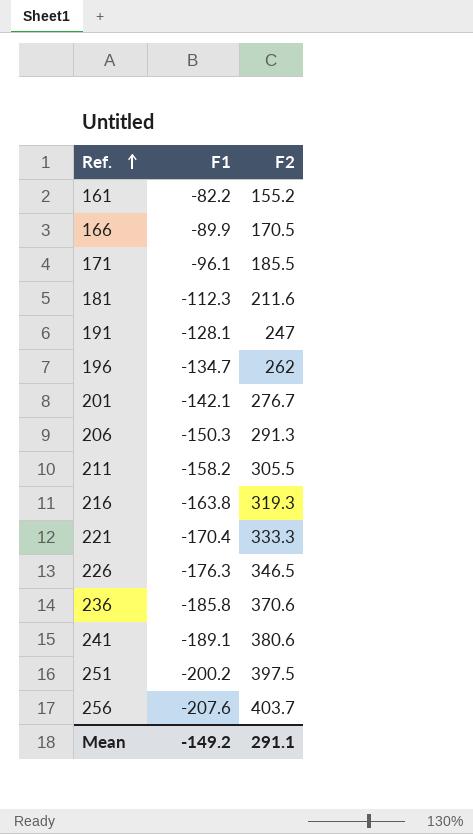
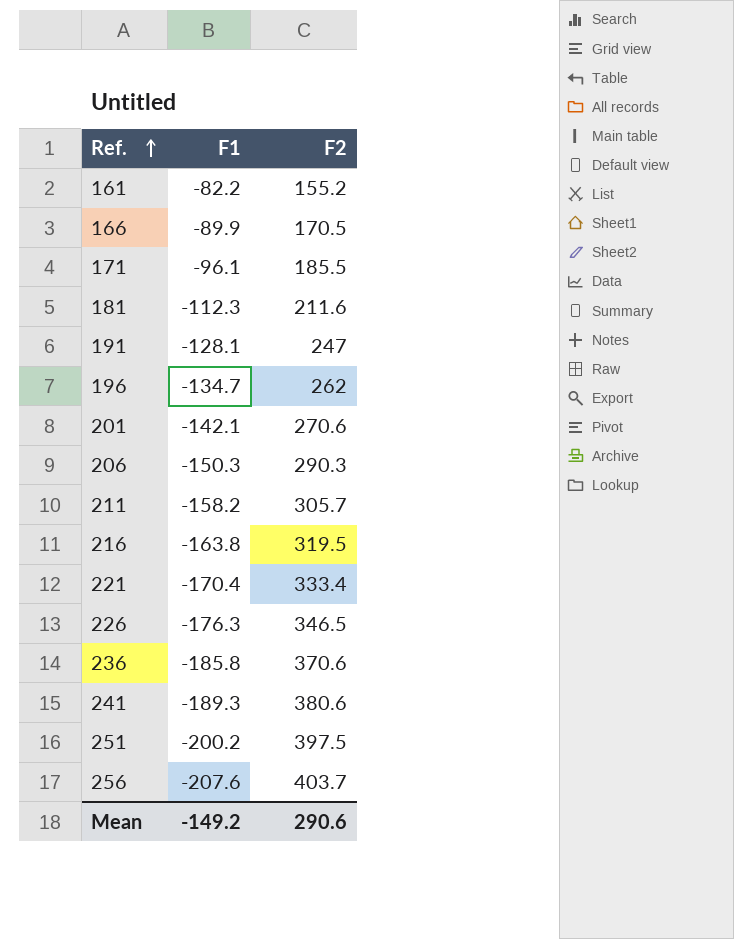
201 | F2: 276.7 -> 270.6
206 | F2: 291.3 -> 290.3
211 | F2: 305.5 -> 305.7
216 | F2: 319.3 -> 319.5
221 | F2: 333.3 -> 333.4
241 | F1: -189.1 -> -189.3
Mean | F2: 291.1 -> 290.6

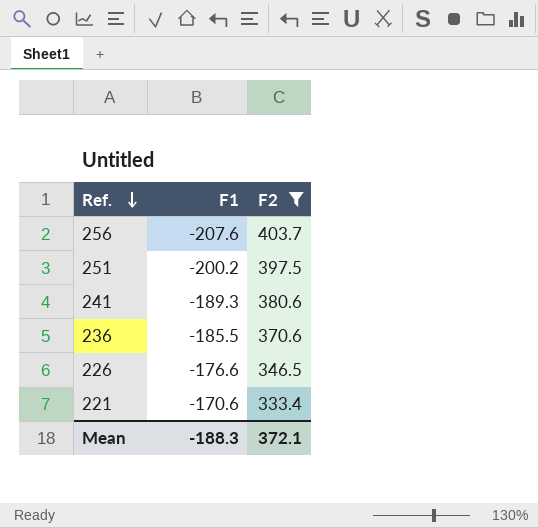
filter: none -> F2 >= 333.4
row order: Ref. ascending -> Ref. descending
236 | F1: -185.8 -> -185.5
226 | F1: -176.3 -> -176.6
221 | F1: -170.4 -> -170.6
Mean | F1: -149.2 -> -188.3
Mean | F2: 290.6 -> 372.1

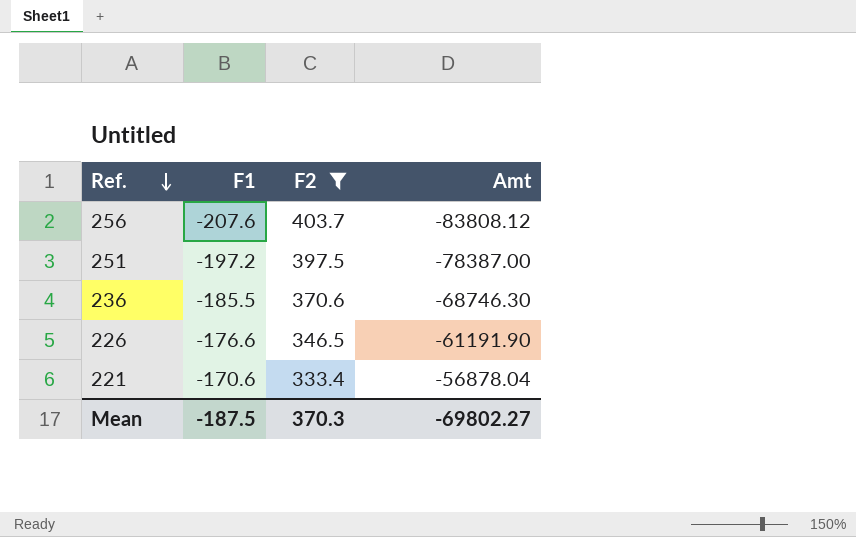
column Amt | formula: none -> [F1] * [F2]
row 241: -189.3 | 380.6 -> none
251 | F1: -200.2 -> -197.2
Mean | F1: -188.3 -> -187.5
Mean | F2: 372.1 -> 370.3

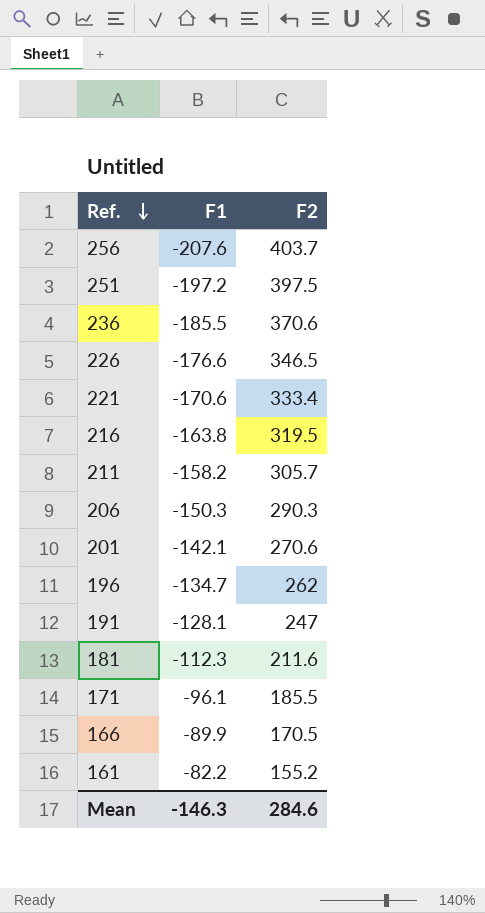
filter: F2 >= 333.4 -> none
column Amt | formula: [F1] * [F2] -> none
Mean | F1: -187.5 -> -146.3
Mean | F2: 370.3 -> 284.6

